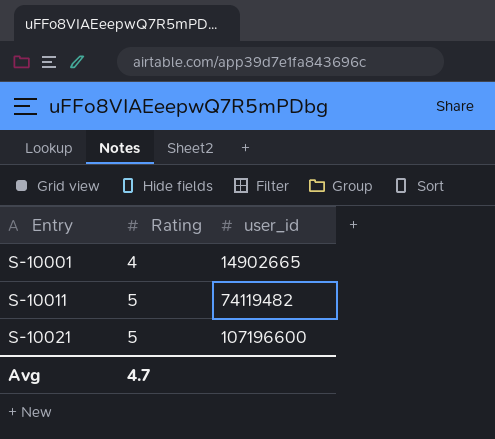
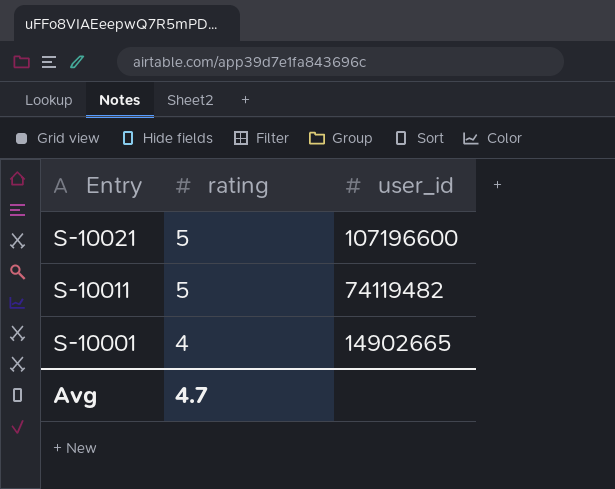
row order: Entry ascending -> Entry descending
column name: Rating -> rating

